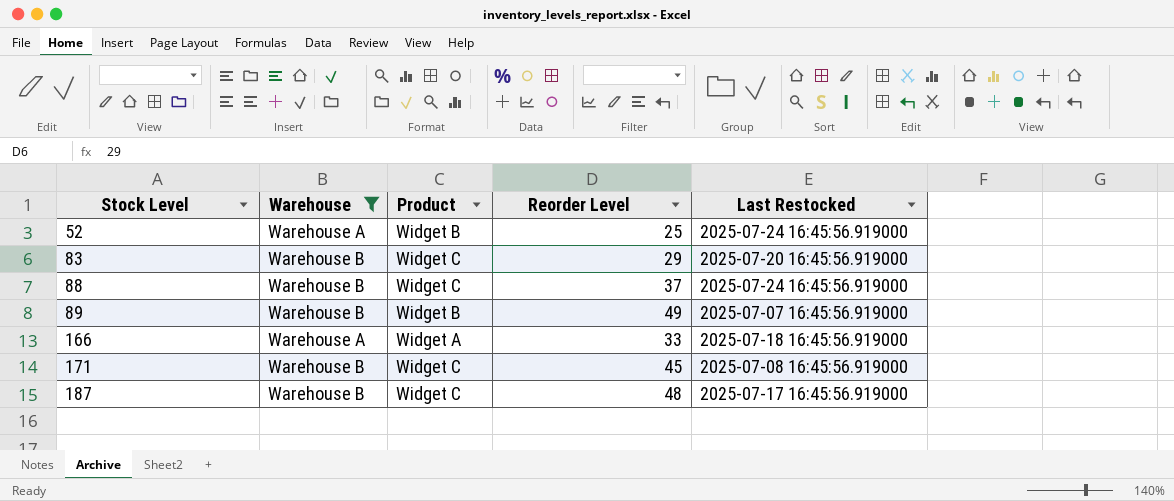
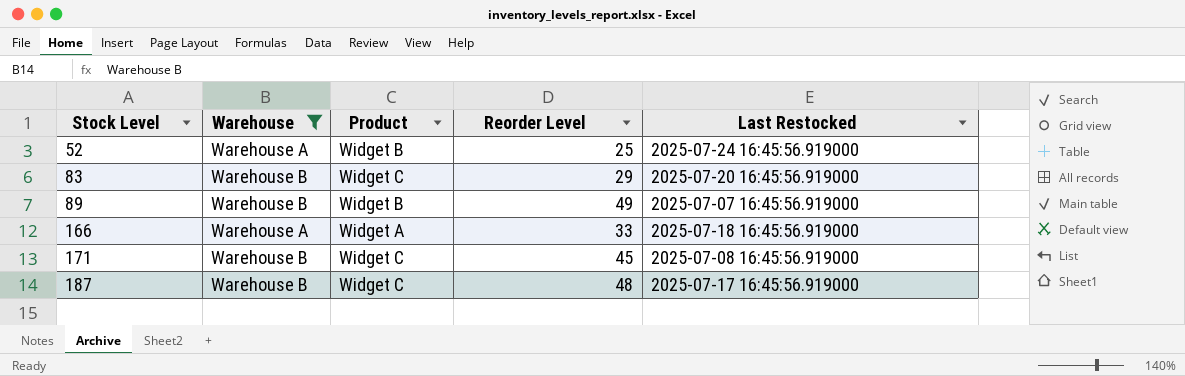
row 88: Warehouse B | Widget C | 37 | 2025-07-24 16:45:56.919000 -> none

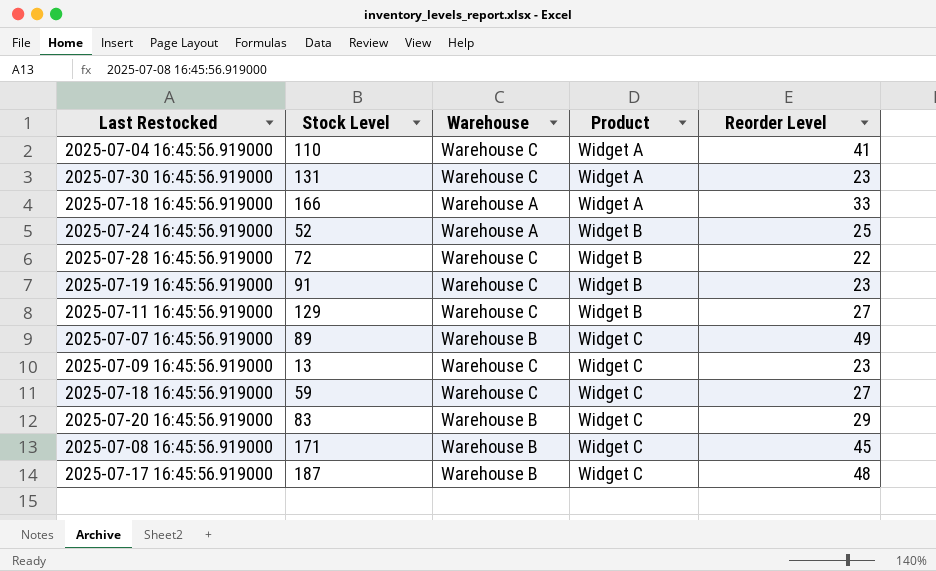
filter: Warehouse != Warehouse C -> none
row order: Stock Level ascending -> Product ascending
column Last Restocked | position: 5 -> 1
89 | Product: Widget B -> Widget C

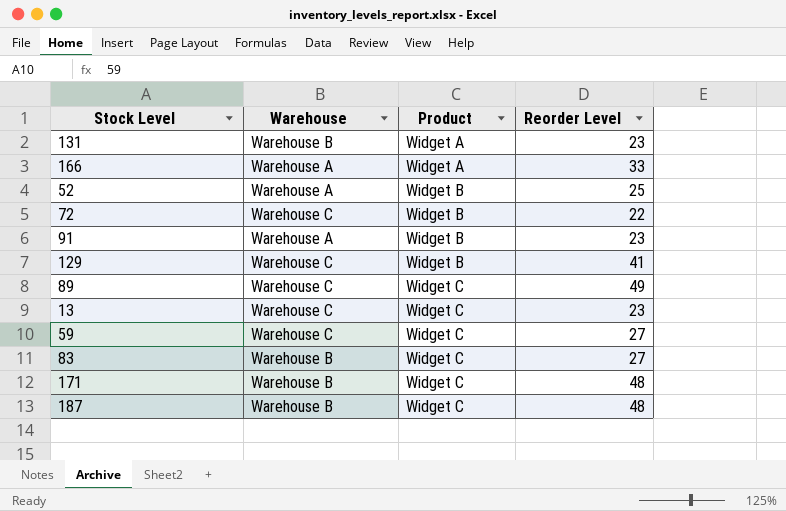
column Last Restocked | position: 1 -> none
row 110: 2025-07-04 16:45:56.919000 | Warehouse C | Widget A | 41 -> none
131 | Warehouse: Warehouse C -> Warehouse B
91 | Warehouse: Warehouse C -> Warehouse A
129 | Reorder Level: 27 -> 41
89 | Warehouse: Warehouse B -> Warehouse C
83 | Reorder Level: 29 -> 27
171 | Reorder Level: 45 -> 48

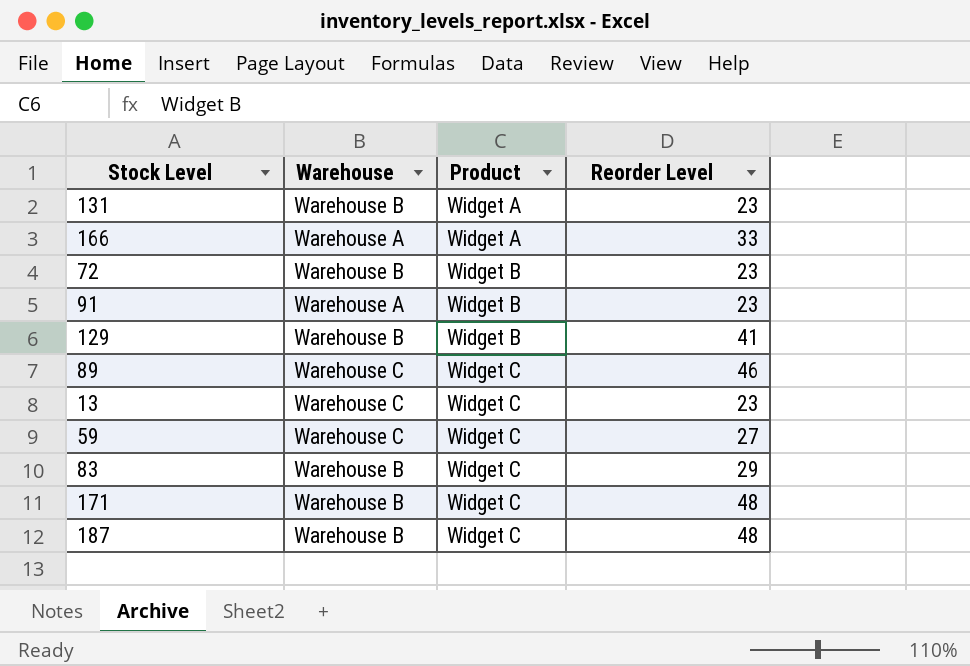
row 52: Warehouse A | Widget B | 25 -> none
72 | Warehouse: Warehouse C -> Warehouse B
72 | Reorder Level: 22 -> 23
129 | Warehouse: Warehouse C -> Warehouse B
89 | Reorder Level: 49 -> 46
83 | Reorder Level: 27 -> 29

